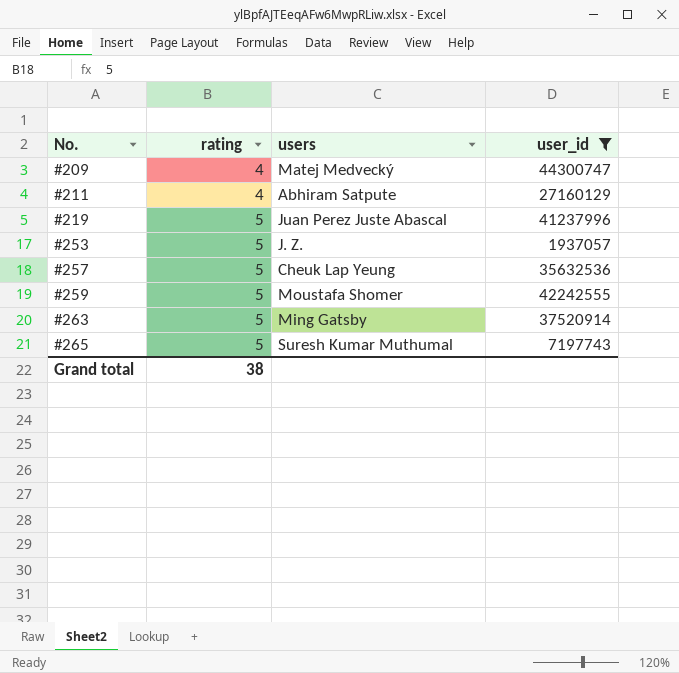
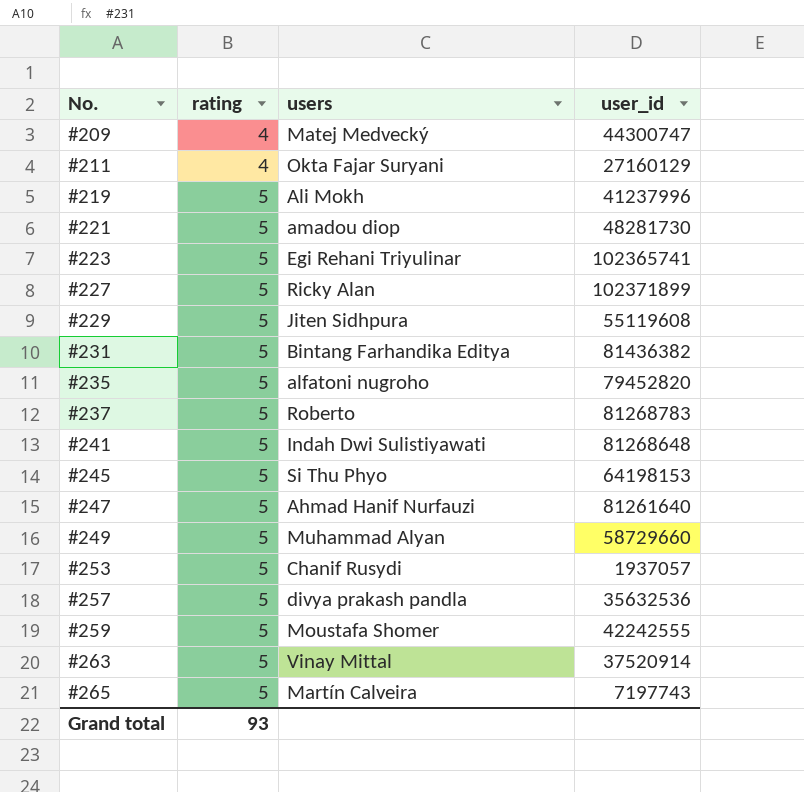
filter: user_id <= 44300747 -> none
#211 | users: Abhiram Satpute -> Okta Fajar Suryani
#219 | users: Juan Perez Juste Abascal -> Ali Mokh
#253 | users: J. Z. -> Chanif Rusydi
#257 | users: Cheuk Lap Yeung -> divya prakash pandla
#263 | users: Ming Gatsby -> Vinay Mittal
#265 | users: Suresh Kumar Muthumal -> Martín Calveira
Grand total | rating: 38 -> 93

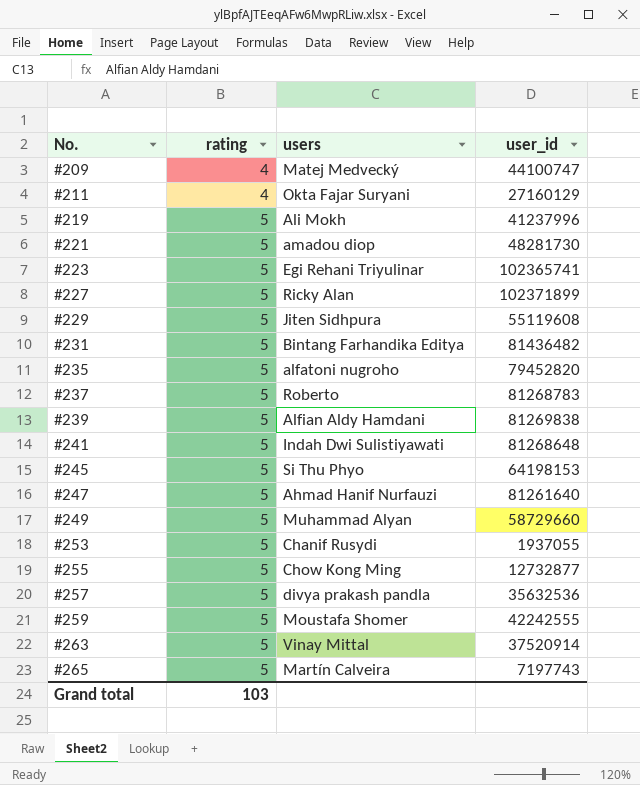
#209 | user_id: 44300747 -> 44100747
#231 | user_id: 81436382 -> 81436482
row #239: none -> 5 | Alfian Aldy Hamdani | 81269838
#253 | user_id: 1937057 -> 1937055
row #255: none -> 5 | Chow Kong Ming | 12732877
Grand total | rating: 93 -> 103

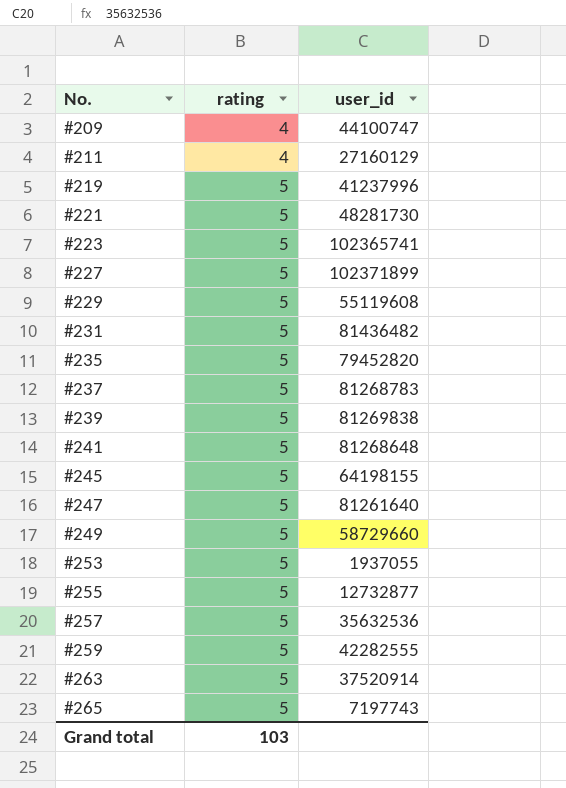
column users | position: 3 -> none
#245 | user_id: 64198153 -> 64198155
#259 | user_id: 42242555 -> 42282555

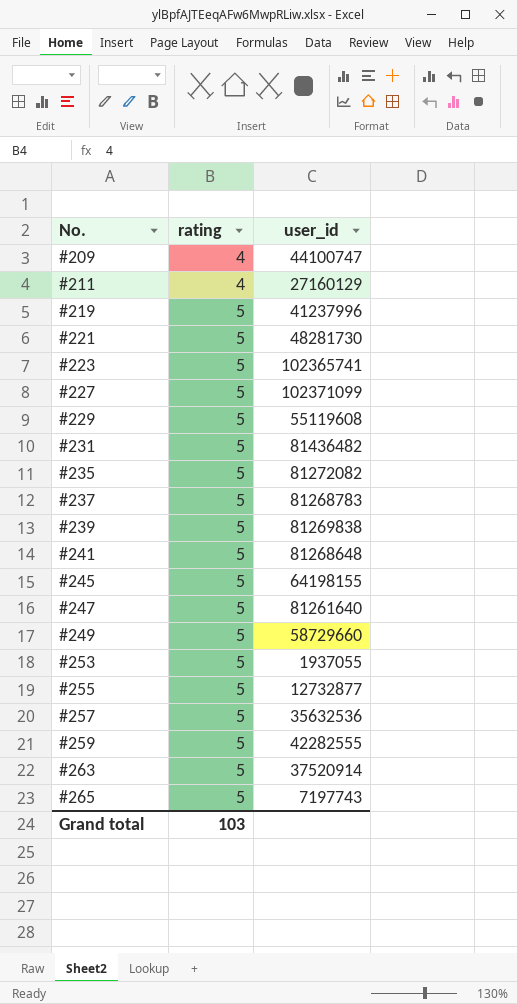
#227 | user_id: 102371899 -> 102371099
#235 | user_id: 79452820 -> 81272082

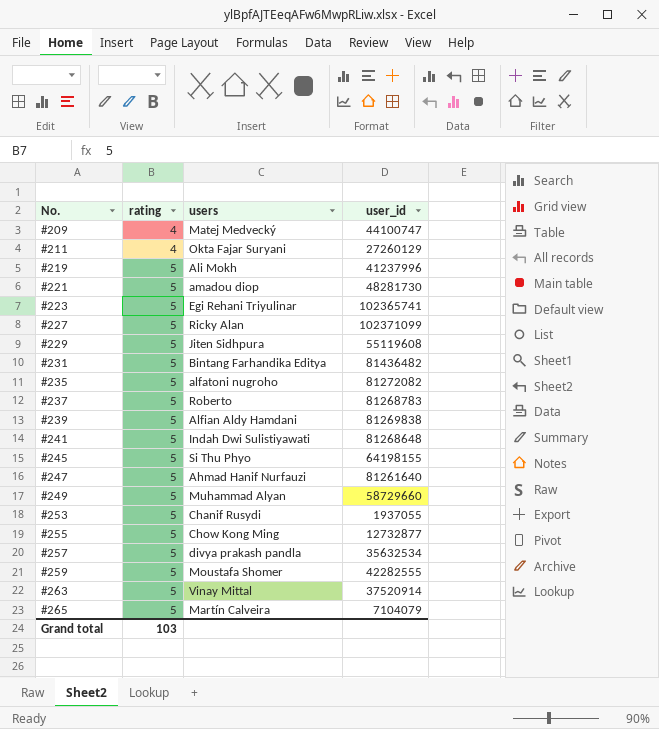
column users | position: none -> 3
#211 | user_id: 27160129 -> 27260129
#257 | user_id: 35632536 -> 35632534
#265 | user_id: 7197743 -> 7104079

